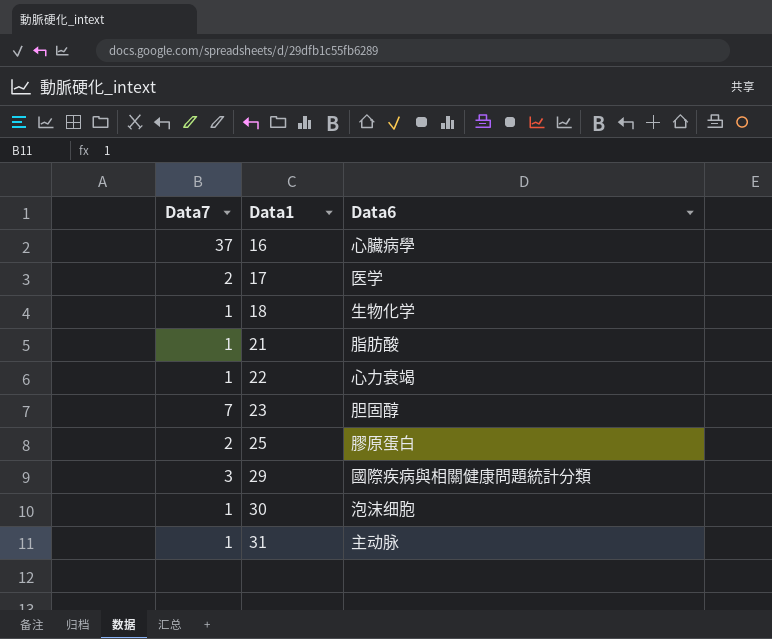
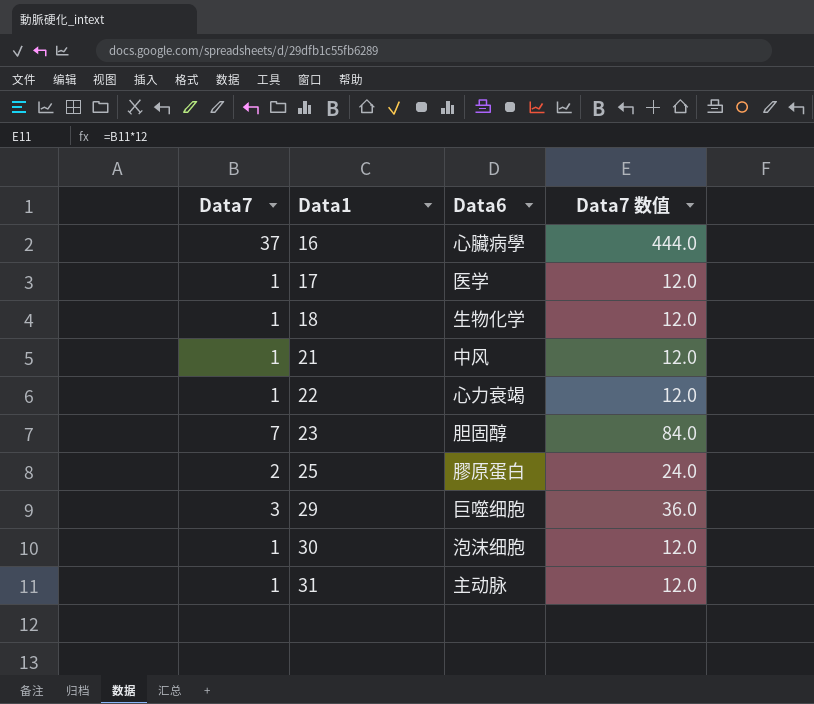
column Data7 数值 | formula: none -> [Data7] * 12
17 | Data7: 2 -> 1
21 | Data6: 脂肪酸 -> 中风
29 | Data6: 國際疾病與相關健康問題統計分類 -> 巨噬细胞

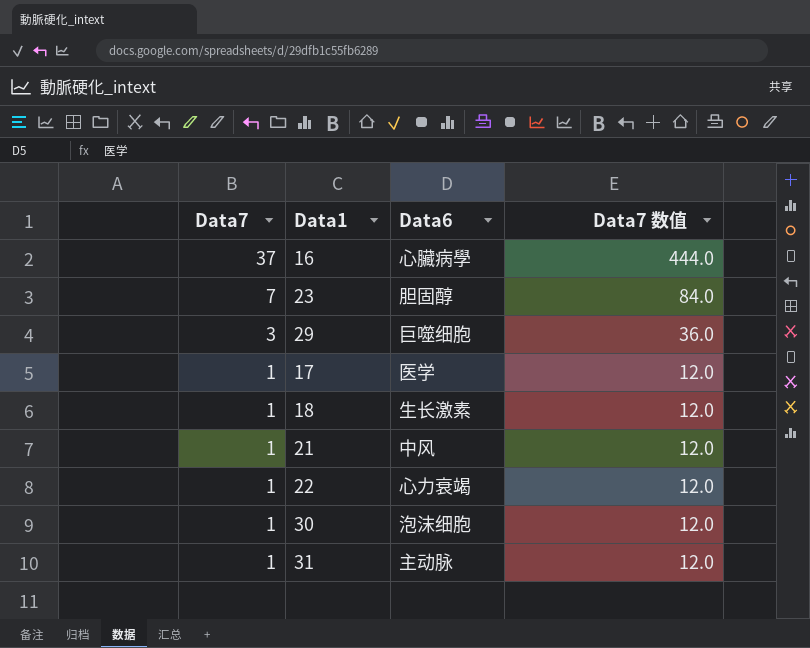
row order: Data1 ascending -> Data7 descending
row 25: 2 | 膠原蛋白 | 24.0 -> none
18 | Data6: 生物化学 -> 生长激素

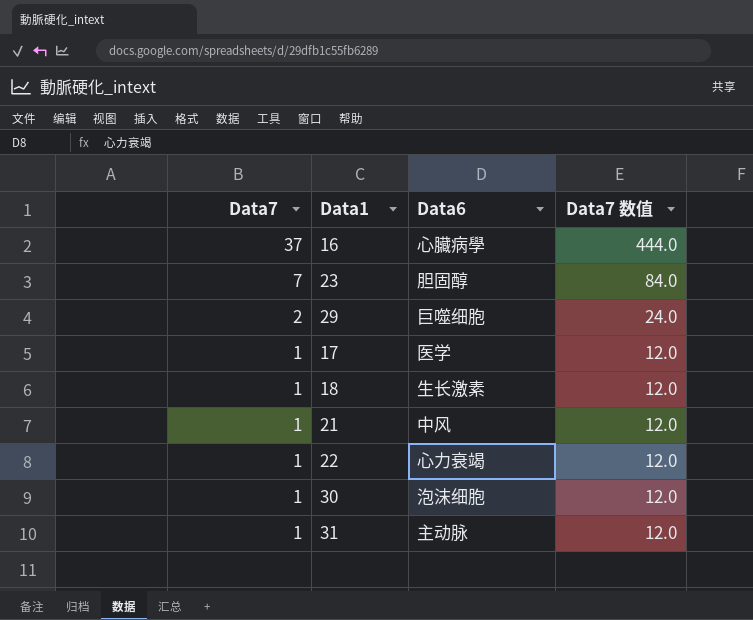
29 | Data7: 3 -> 2
29 | Data7 数值: 36.0 -> 24.0

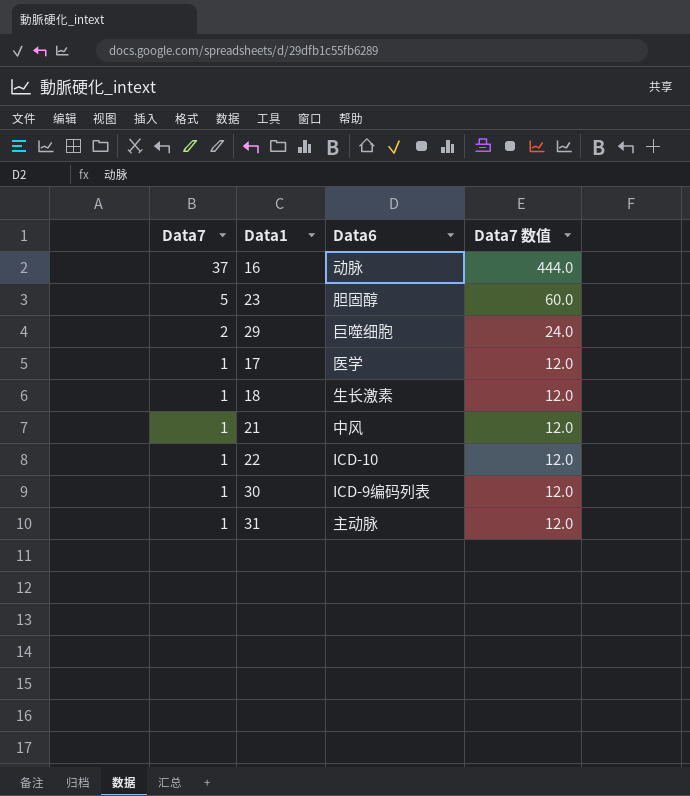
16 | Data6: 心臟病學 -> 动脉
23 | Data7: 7 -> 5
23 | Data7 数值: 84.0 -> 60.0
22 | Data6: 心力衰竭 -> ICD-10
30 | Data6: 泡沫细胞 -> ICD-9编码列表

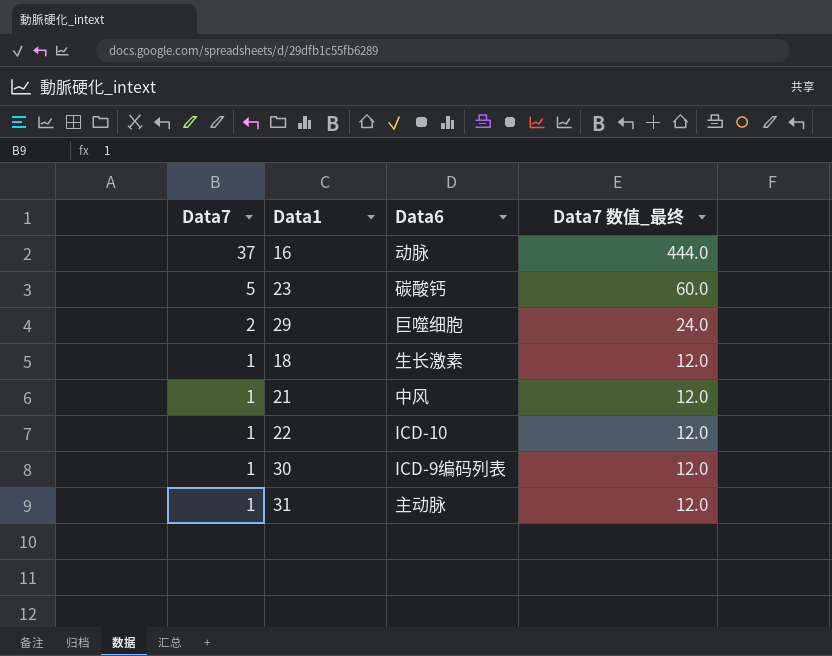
column name: Data7 数值 -> Data7 数值_最终
row 17: 1 | 医学 | 12.0 -> none
23 | Data6: 胆固醇 -> 碳酸钙

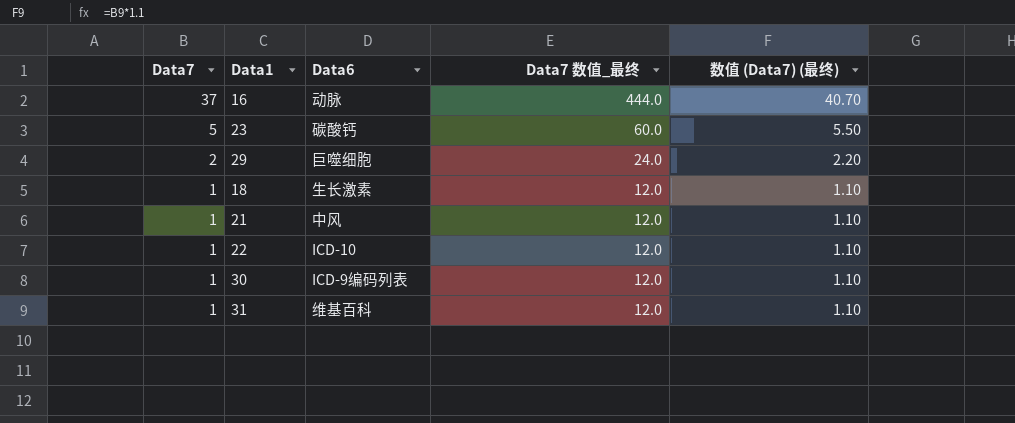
column 数值 (Data7) (最终) | formula: none -> [Data7] * 1.1
31 | Data6: 主动脉 -> 维基百科

